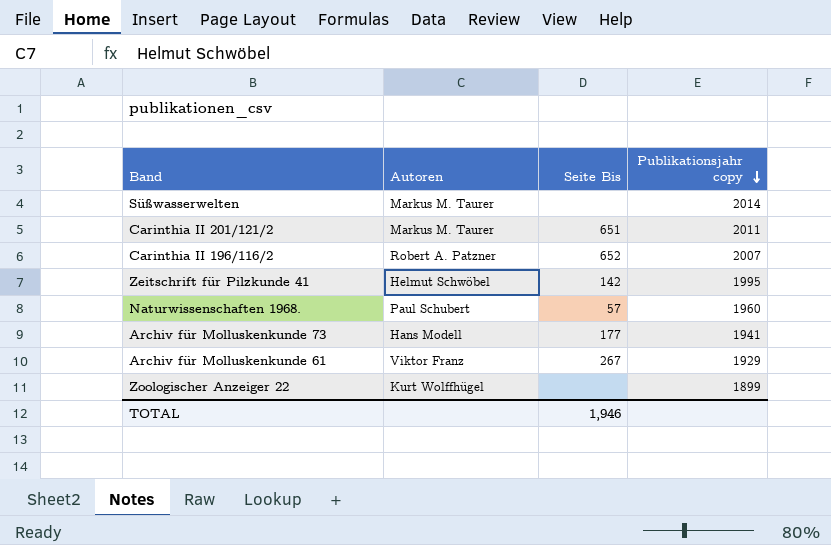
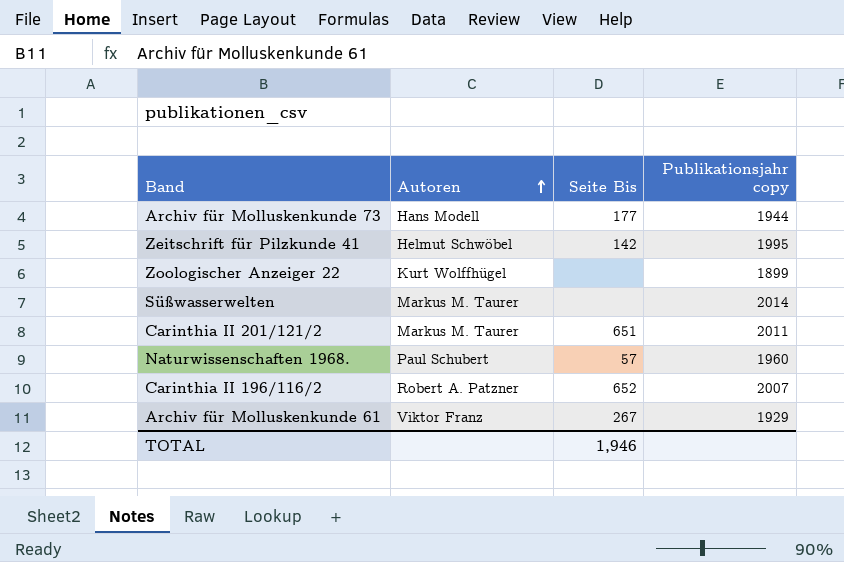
row order: Publikationsjahr copy descending -> Autoren ascending
Archiv für Molluskenkunde 73 | Publikationsjahr copy: 1941 -> 1944

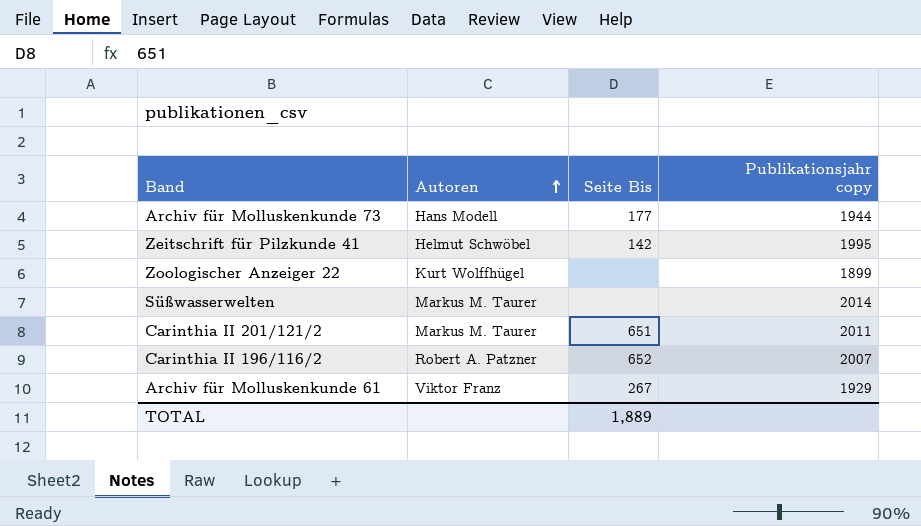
row Naturwissenschaften 1968.: Paul Schubert | 57 | 1960 -> none
TOTAL | Seite Bis: 1,946 -> 1,889

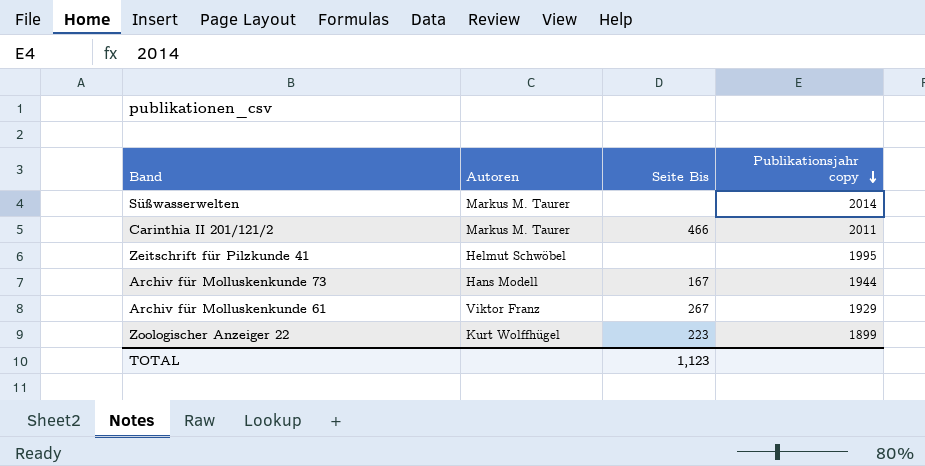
row order: Autoren ascending -> Publikationsjahr copy descending
row Carinthia II 196/116/2: Robert A. Patzner | 652 | 2007 -> none
Carinthia II 201/121/2 | Seite Bis: 651 -> 466
Zeitschrift für Pilzkunde 41 | Seite Bis: 142 -> none
Archiv für Molluskenkunde 73 | Seite Bis: 177 -> 167
Zoologischer Anzeiger 22 | Seite Bis: none -> 223
TOTAL | Seite Bis: 1,889 -> 1,123

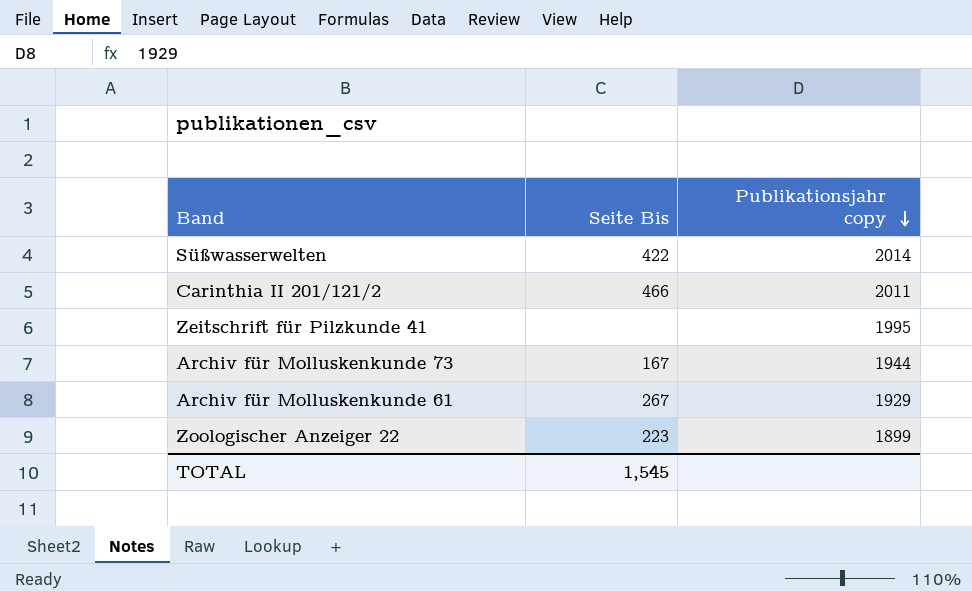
column Autoren | position: 2 -> none
Süßwasserwelten | Seite Bis: none -> 422
TOTAL | Seite Bis: 1,123 -> 1,545

